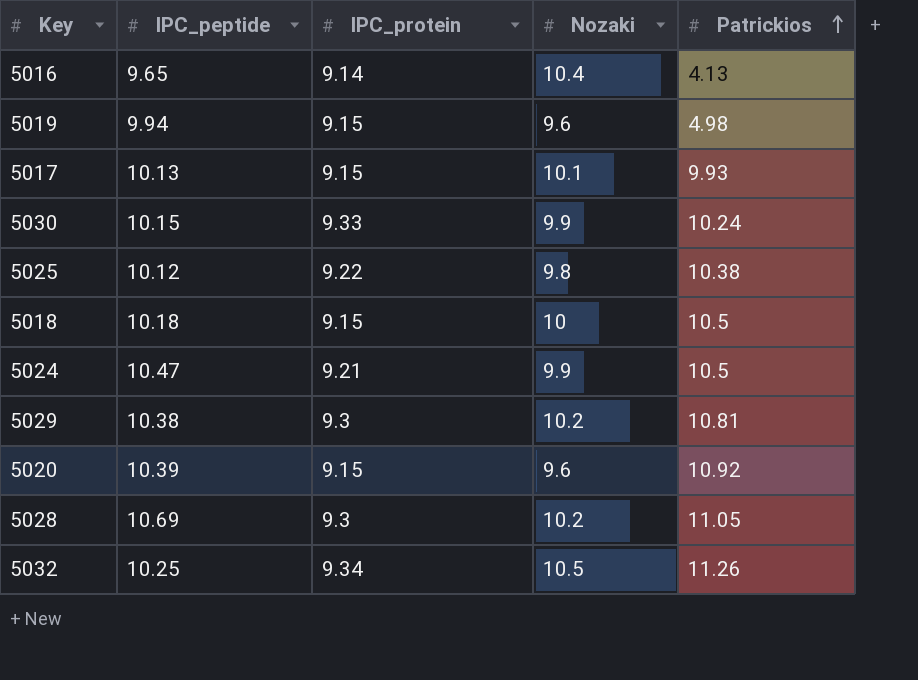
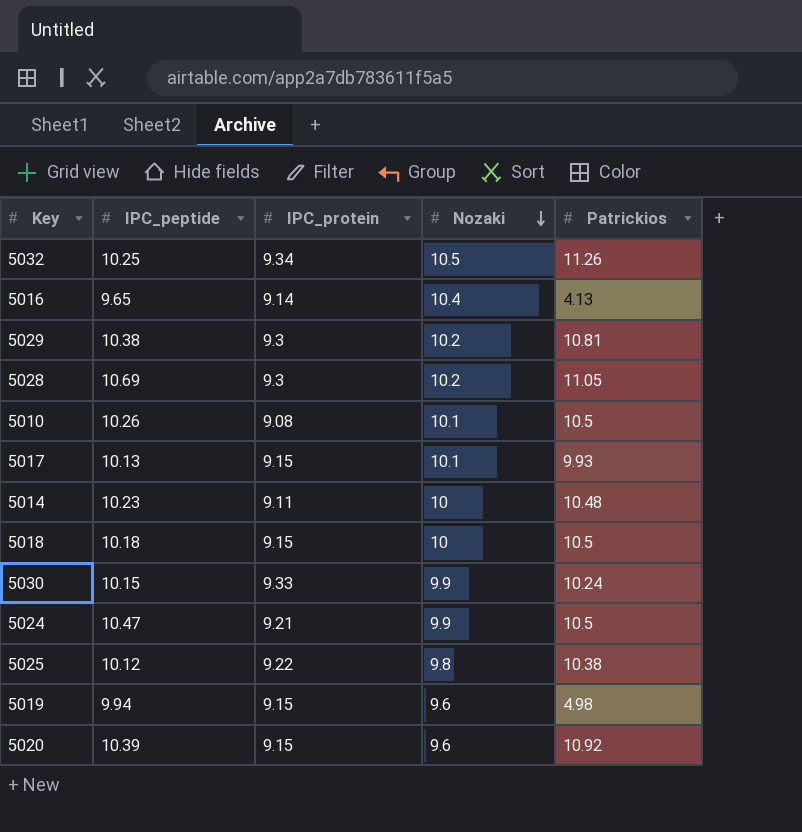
row order: Patrickios ascending -> Nozaki descending
row 5010: none -> 10.26 | 9.08 | 10.1 | 10.5
row 5014: none -> 10.23 | 9.11 | 10 | 10.48

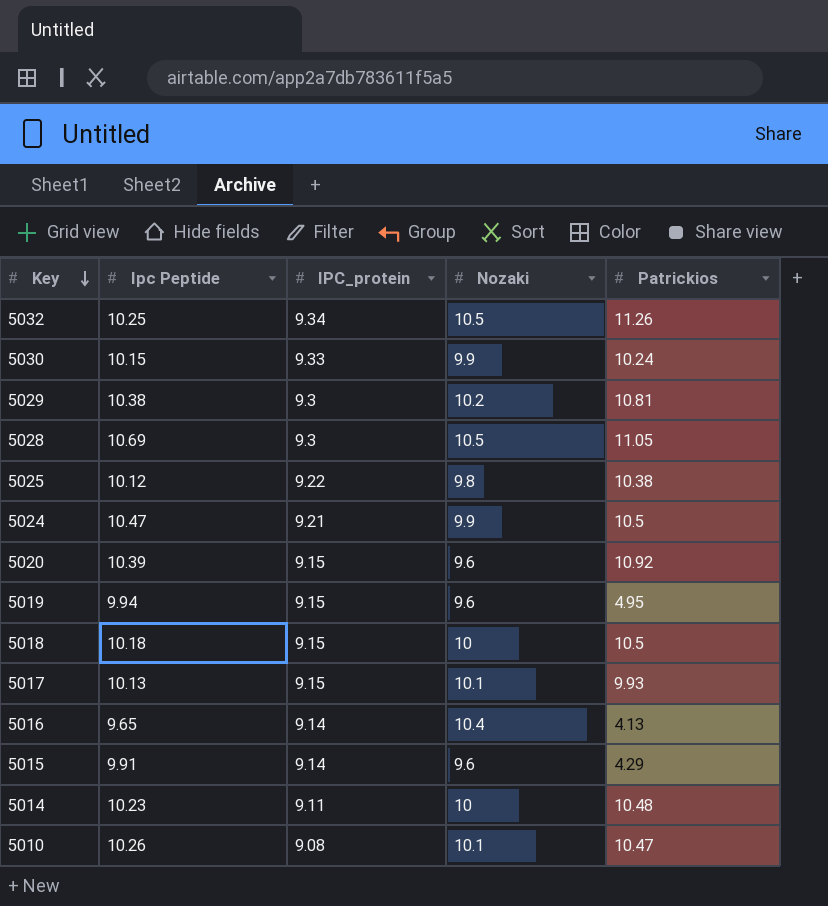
row order: Nozaki descending -> Key descending
column name: IPC_peptide -> Ipc Peptide
5028 | Nozaki: 10.2 -> 10.5
5019 | Patrickios: 4.98 -> 4.95
row 5015: none -> 9.91 | 9.14 | 9.6 | 4.29
5010 | Patrickios: 10.5 -> 10.47

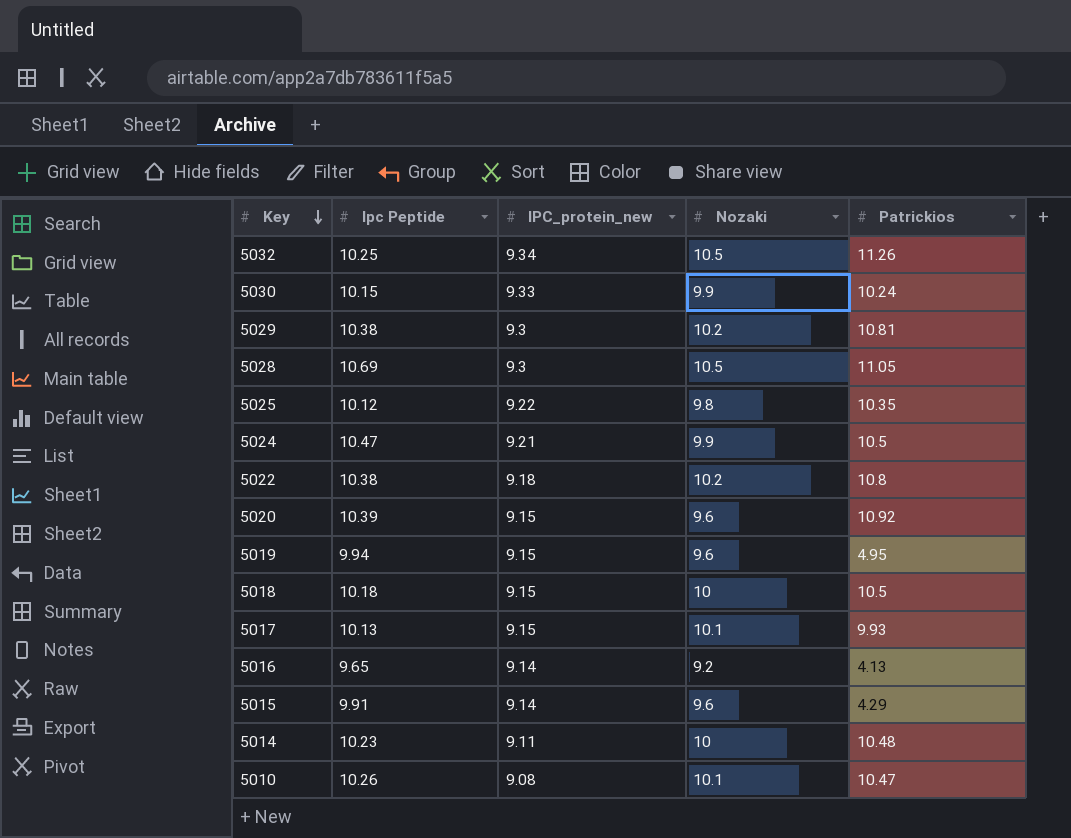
column name: IPC_protein -> IPC_protein_new
5025 | Patrickios: 10.38 -> 10.35
row 5022: none -> 10.38 | 9.18 | 10.2 | 10.8
5016 | Nozaki: 10.4 -> 9.2

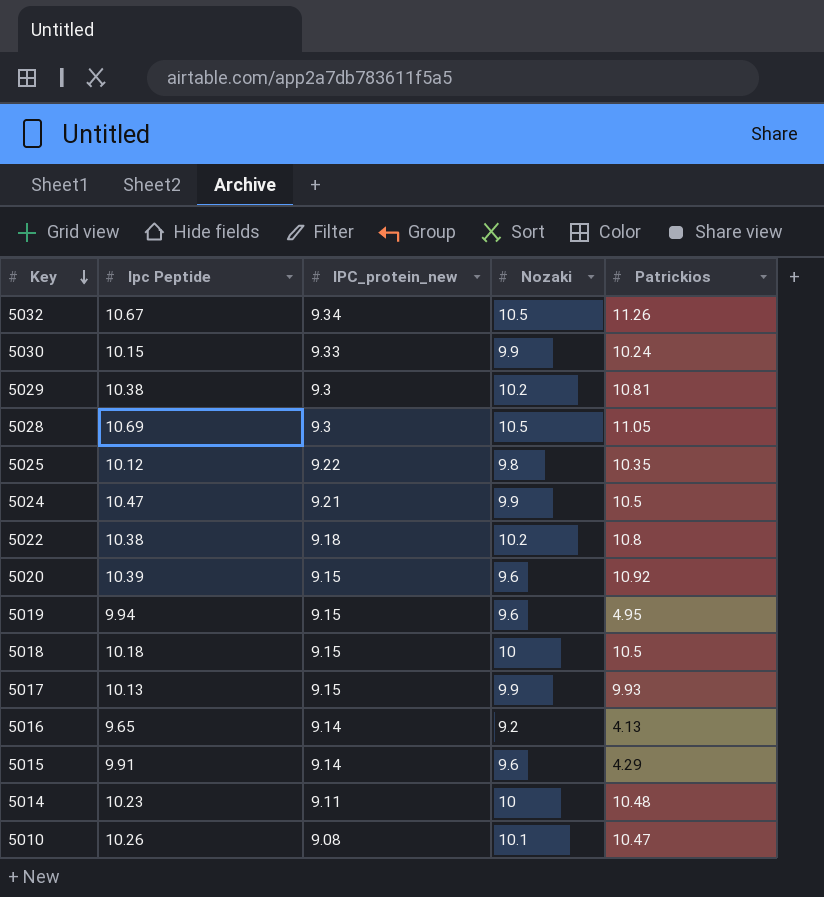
5032 | Ipc Peptide: 10.25 -> 10.67
5017 | Nozaki: 10.1 -> 9.9

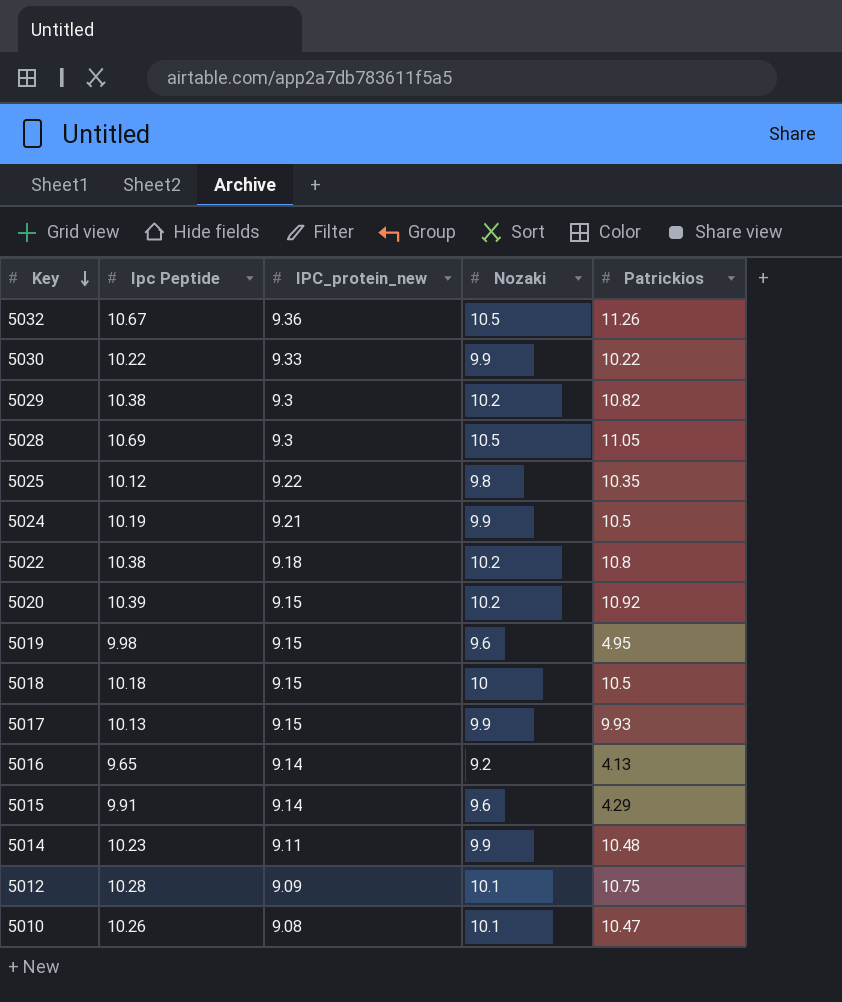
5032 | IPC_protein_new: 9.34 -> 9.36
5030 | Ipc Peptide: 10.15 -> 10.22
5030 | Patrickios: 10.24 -> 10.22
5029 | Patrickios: 10.81 -> 10.82
5024 | Ipc Peptide: 10.47 -> 10.19
5020 | Nozaki: 9.6 -> 10.2
5019 | Ipc Peptide: 9.94 -> 9.98
5014 | Nozaki: 10 -> 9.9
row 5012: none -> 10.28 | 9.09 | 10.1 | 10.75

